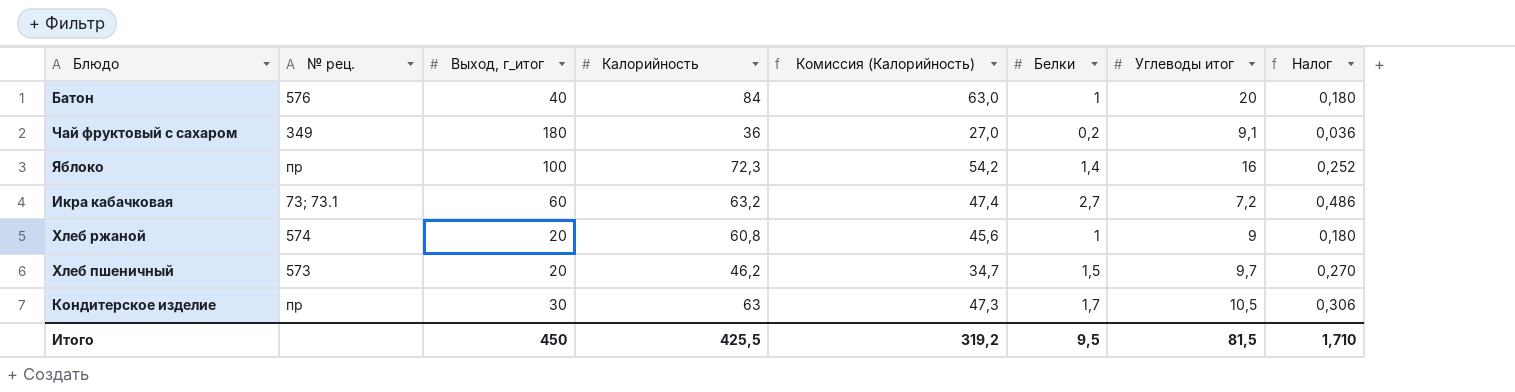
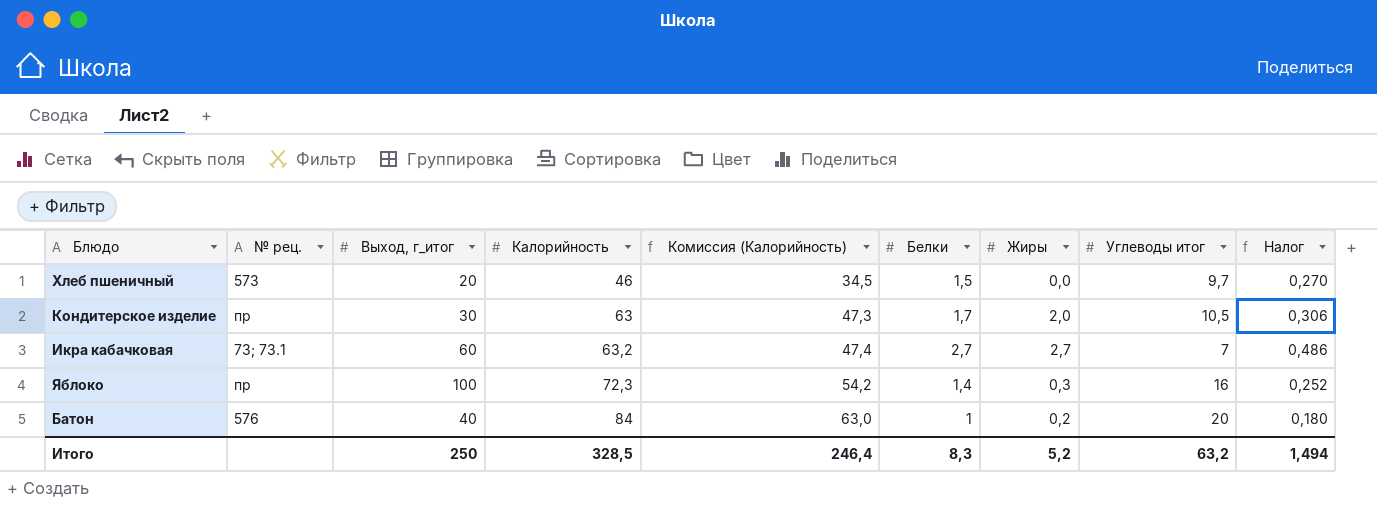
row order: none -> Калорийность ascending
column Жиры | position: none -> 7
row Чай фруктовый с сахаром: 349 | 180 | 36 | 27,0 | 0,2 | 9,1 | 0,036 -> none
row Хлеб ржаной: 574 | 20 | 60,8 | 45,6 | 1 | 9 | 0,180 -> none
Хлеб пшеничный | Калорийность: 46,2 -> 46
Хлеб пшеничный | Комиссия (Калорийность): 34,7 -> 34,5
Икра кабачковая | Углеводы итог: 7,2 -> 7
Итого | Выход, г_итог: 450 -> 250
Итого | Калорийность: 425,5 -> 328,5
Итого | Комиссия (Калорийность): 319,2 -> 246,4
Итого | Белки: 9,5 -> 8,3
Итого | Углеводы итог: 81,5 -> 63,2
Итого | Налог: 1,710 -> 1,494

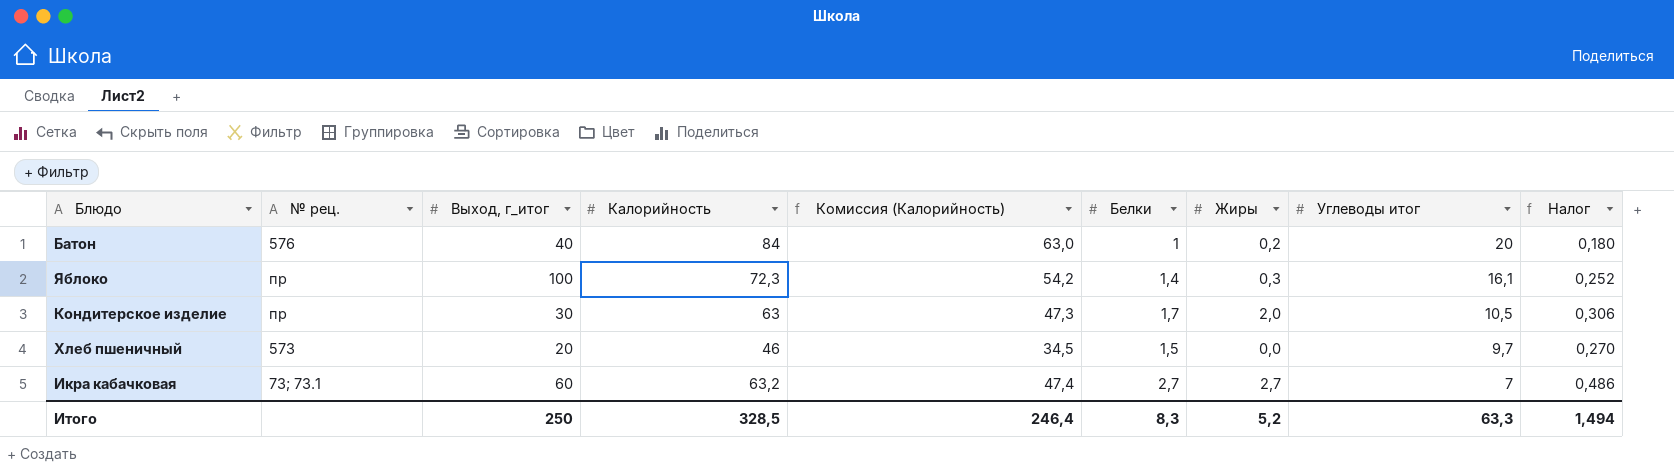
row order: Калорийность ascending -> Углеводы итог descending
Яблоко | Углеводы итог: 16 -> 16,1
Итого | Углеводы итог: 63,2 -> 63,3

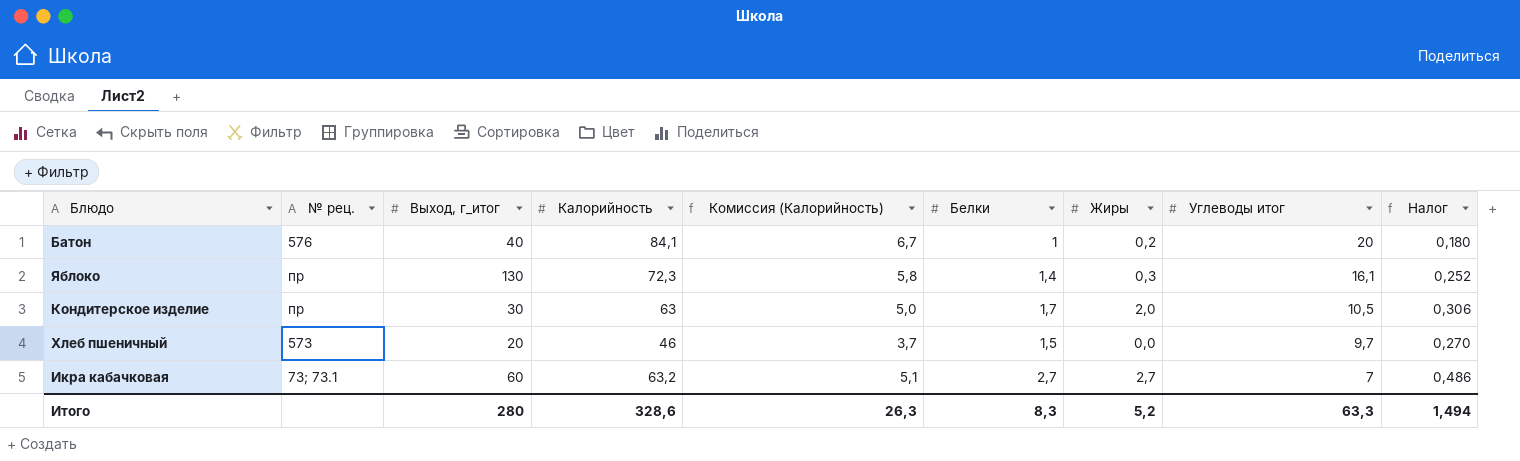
column Комиссия (Калорийность) | formula: [Калорийность] * 0,75 -> [Калорийность] * 0,08
Батон | Калорийность: 84 -> 84,1
Яблоко | Выход, г_итог: 100 -> 130
Итого | Выход, г_итог: 250 -> 280
Итого | Калорийность: 328,5 -> 328,6
Итого | Комиссия (Калорийность): 246,4 -> 26,3

